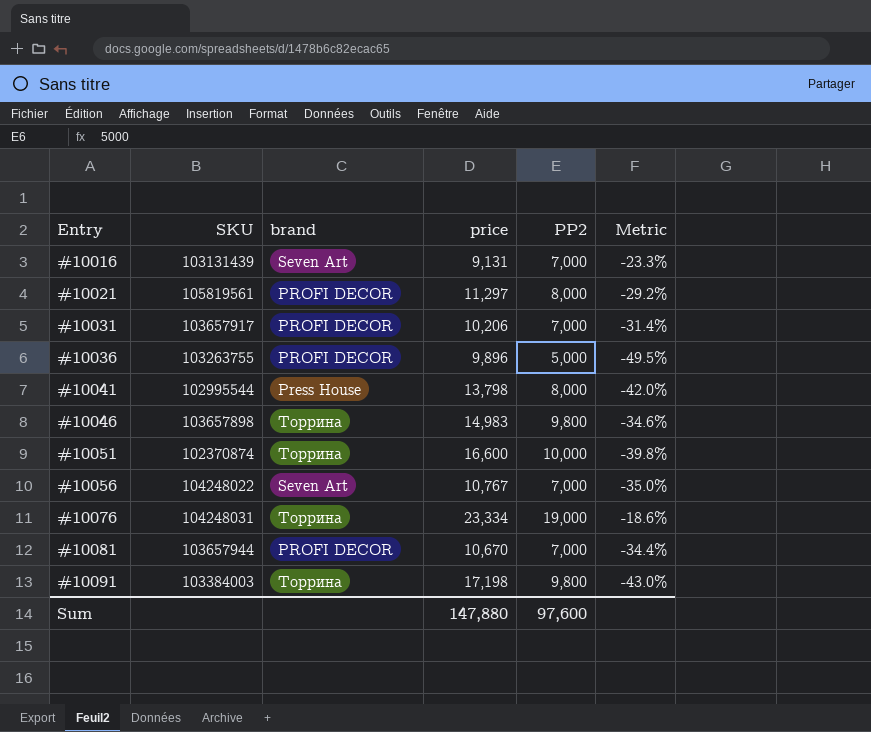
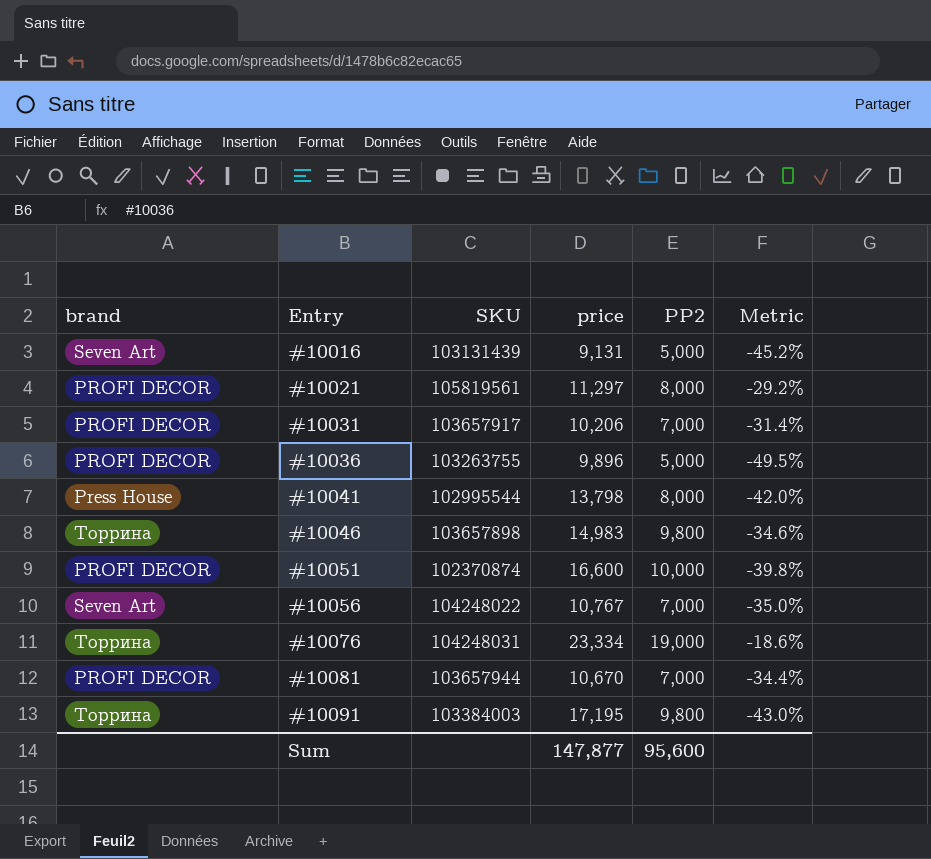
column brand | position: 3 -> 1
#10016 | PP2: 7,000 -> 5,000
#10016 | Metric: -23.3% -> -45.2%
#10051 | brand: Торрина -> PROFI DECOR
#10091 | price: 17,198 -> 17,195
Sum | price: 147,880 -> 147,877
Sum | PP2: 97,600 -> 95,600

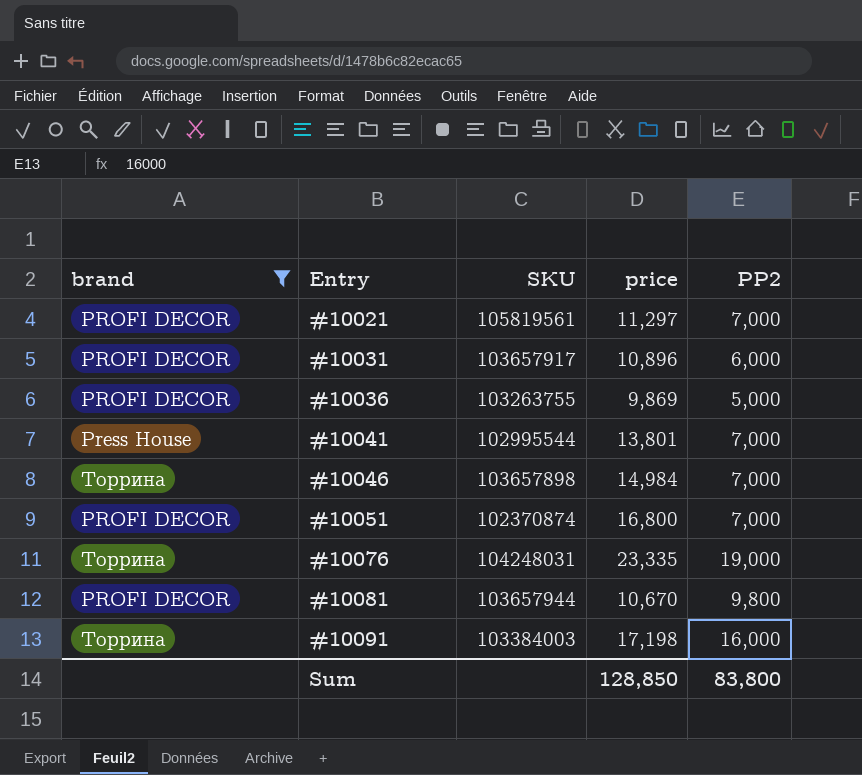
filter: none -> brand != Seven Art
column Metric | formula: ([PP2] - [price]) / [price] -> none
#10021 | PP2: 8,000 -> 7,000
#10031 | price: 10,206 -> 10,896
#10031 | PP2: 7,000 -> 6,000
#10036 | price: 9,896 -> 9,869
#10041 | price: 13,798 -> 13,801
#10041 | PP2: 8,000 -> 7,000
#10046 | price: 14,983 -> 14,984
#10046 | PP2: 9,800 -> 7,000
#10051 | price: 16,600 -> 16,800
#10051 | PP2: 10,000 -> 7,000
#10076 | price: 23,334 -> 23,335
#10081 | PP2: 7,000 -> 9,800
#10091 | price: 17,195 -> 17,198
#10091 | PP2: 9,800 -> 16,000
Sum | price: 147,877 -> 128,850
Sum | PP2: 95,600 -> 83,800

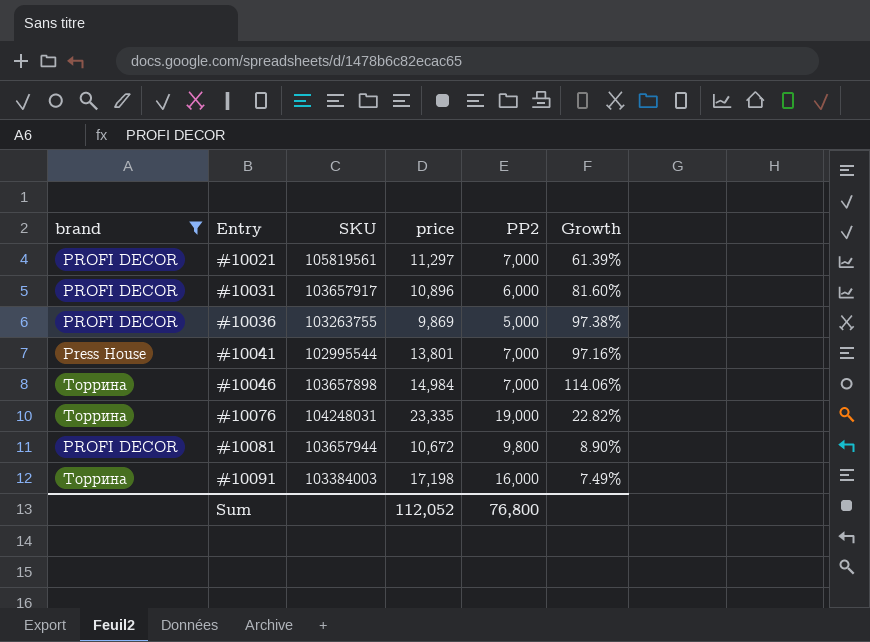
column Growth | formula: none -> ([price] - [PP2]) / [PP2]
row #10051: PROFI DECOR | 102370874 | 16,800 | 7,000 -> none
#10081 | price: 10,670 -> 10,672
Sum | price: 128,850 -> 112,052
Sum | PP2: 83,800 -> 76,800

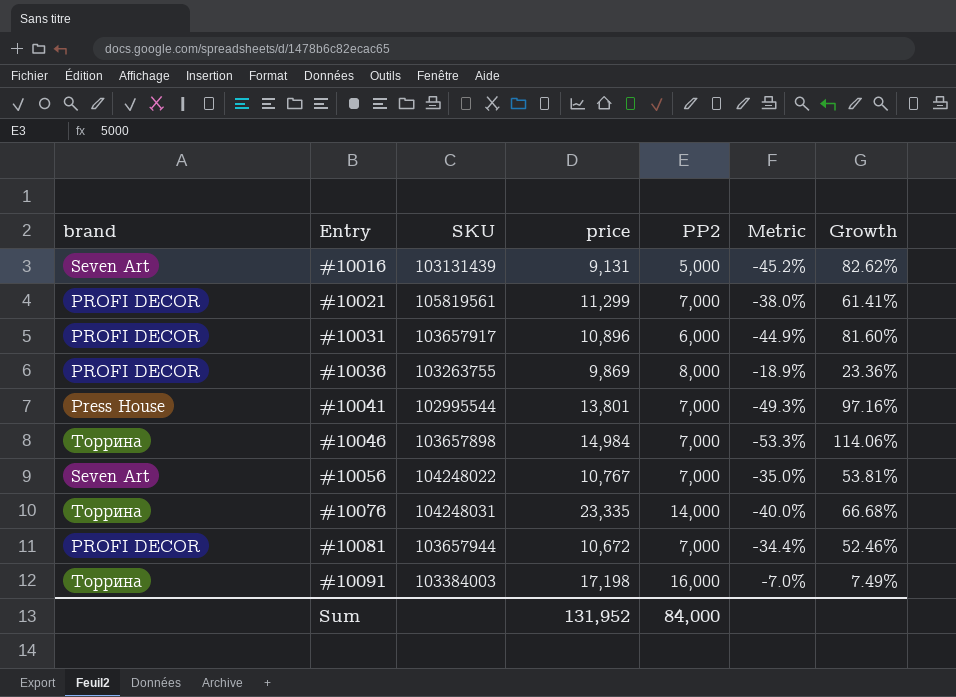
filter: brand != Seven Art -> none
column Metric | formula: none -> ([PP2] - [price]) / [price]
#10021 | price: 11,297 -> 11,299
#10021 | Growth: 61.39% -> 61.41%
#10036 | PP2: 5,000 -> 8,000
#10036 | Growth: 97.38% -> 23.36%
#10076 | PP2: 19,000 -> 14,000
#10076 | Growth: 22.82% -> 66.68%
#10081 | PP2: 9,800 -> 7,000
#10081 | Growth: 8.90% -> 52.46%
Sum | price: 112,052 -> 131,952
Sum | PP2: 76,800 -> 84,000

